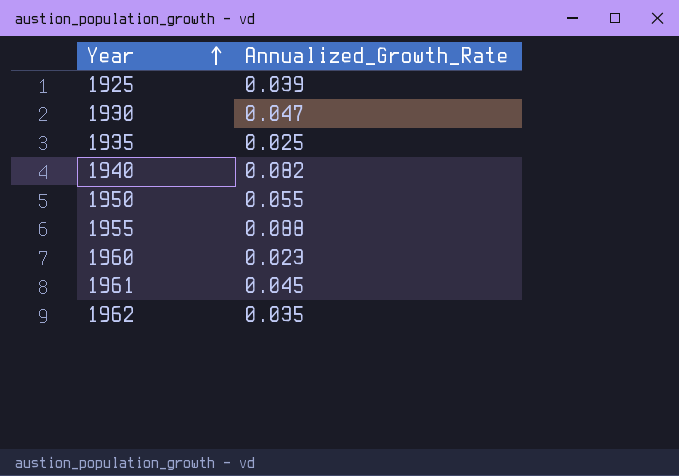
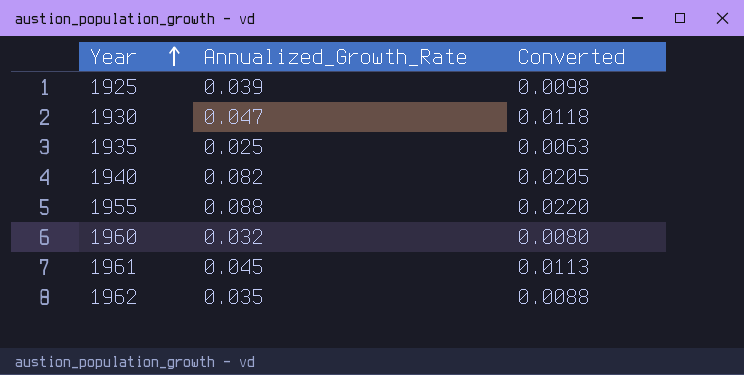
column Converted | formula: none -> [Annualized_Growth_Rate] * 0.25
row 1950: 0.055 -> none
1960 | Annualized_Growth_Rate: 0.023 -> 0.032

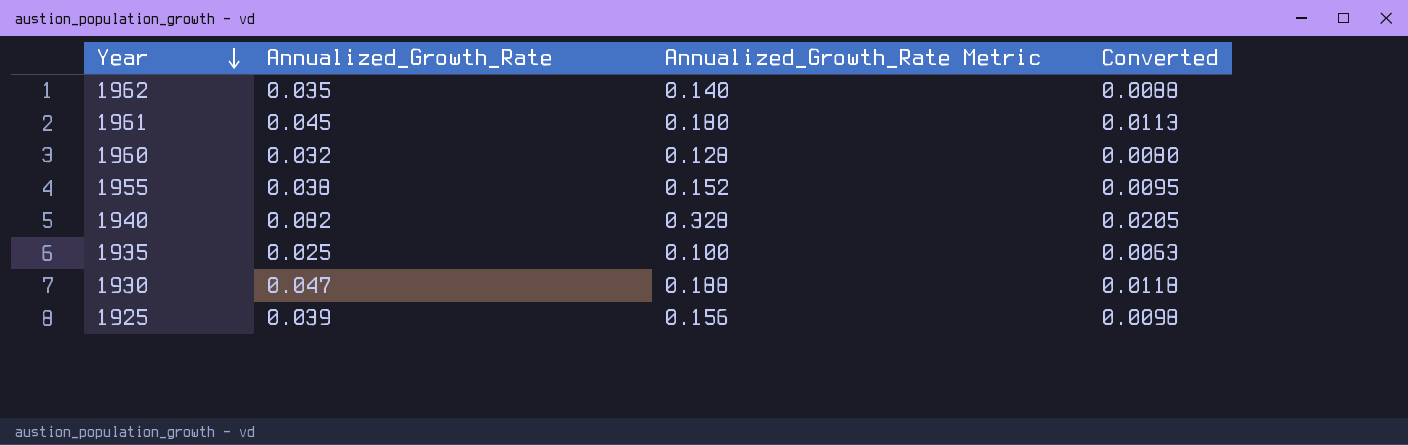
row order: Year ascending -> Year descending
column Annualized_Growth_Rate Metric | formula: none -> [Annualized_Growth_Rate] * 4
1955 | Annualized_Growth_Rate: 0.088 -> 0.038
1955 | Converted: 0.0220 -> 0.0095

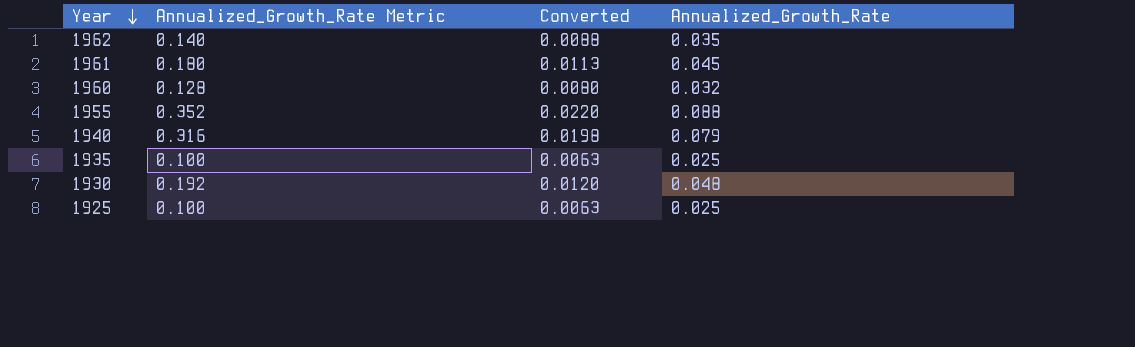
column Annualized_Growth_Rate | position: 2 -> 4
1955 | Annualized_Growth_Rate Metric: 0.152 -> 0.352
1955 | Converted: 0.0095 -> 0.0220
1955 | Annualized_Growth_Rate: 0.038 -> 0.088
1940 | Annualized_Growth_Rate Metric: 0.328 -> 0.316
1940 | Converted: 0.0205 -> 0.0198
1940 | Annualized_Growth_Rate: 0.082 -> 0.079
1930 | Annualized_Growth_Rate Metric: 0.188 -> 0.192
1930 | Converted: 0.0118 -> 0.0120
1930 | Annualized_Growth_Rate: 0.047 -> 0.048
1925 | Annualized_Growth_Rate Metric: 0.156 -> 0.100
1925 | Converted: 0.0098 -> 0.0063
1925 | Annualized_Growth_Rate: 0.039 -> 0.025

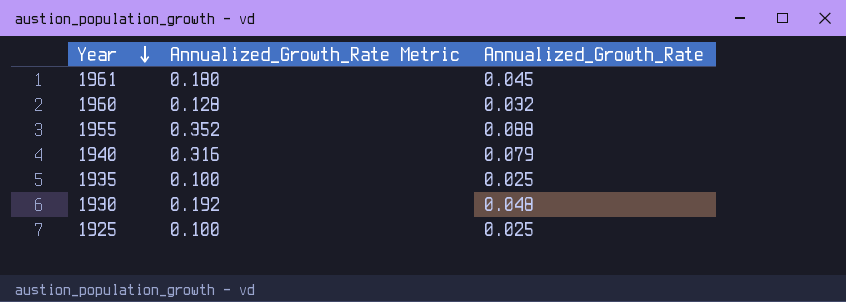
column Converted | formula: [Annualized_Growth_Rate] * 0.25 -> none
row 1962: 0.140 | 0.0088 | 0.035 -> none

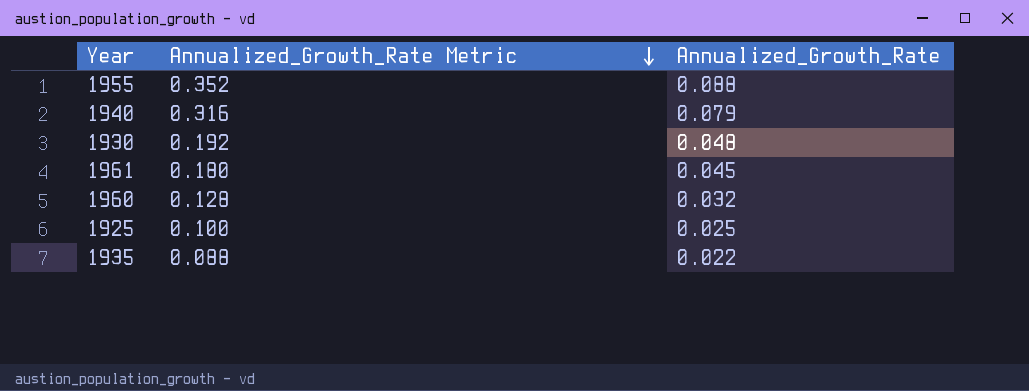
row order: Year descending -> Annualized_Growth_Rate Metric descending
1935 | Annualized_Growth_Rate Metric: 0.100 -> 0.088
1935 | Annualized_Growth_Rate: 0.025 -> 0.022

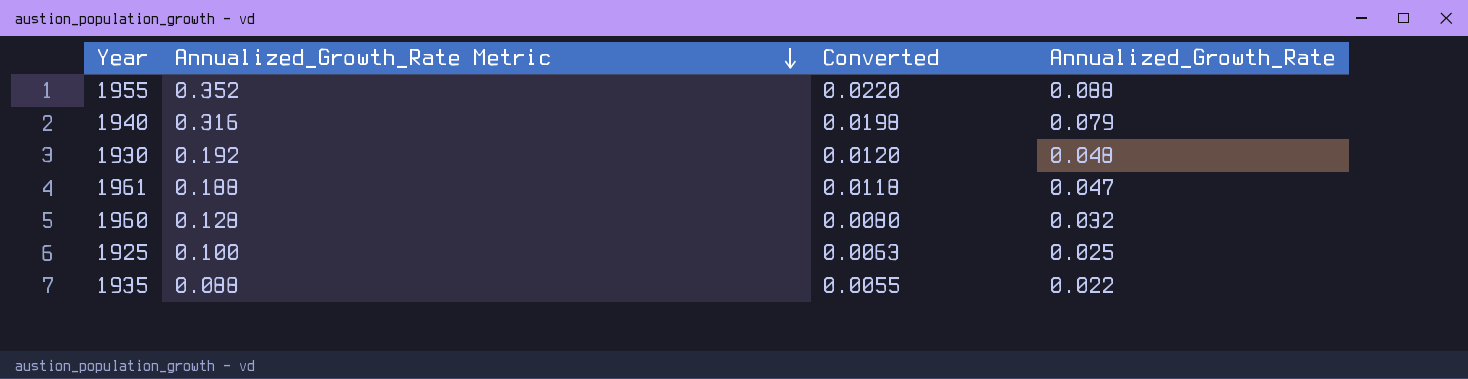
column Converted | formula: none -> [Annualized_Growth_Rate] * 0.25
1961 | Annualized_Growth_Rate Metric: 0.180 -> 0.188
1961 | Annualized_Growth_Rate: 0.045 -> 0.047

